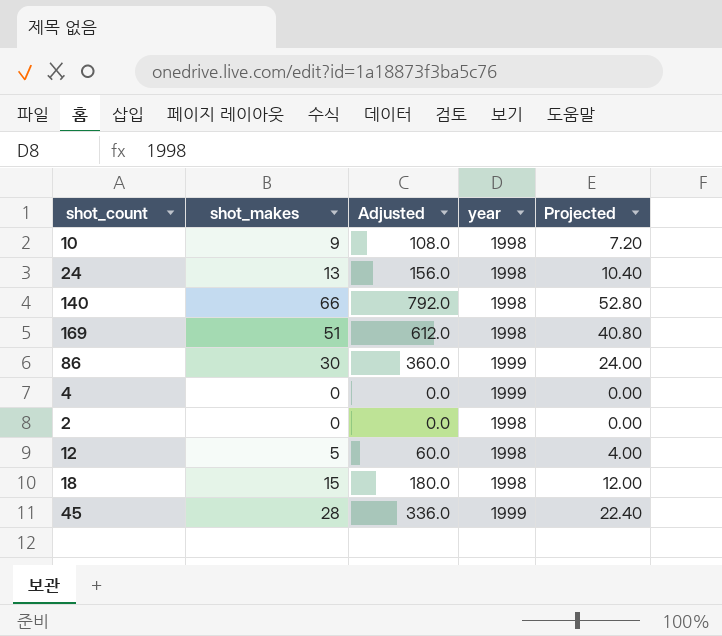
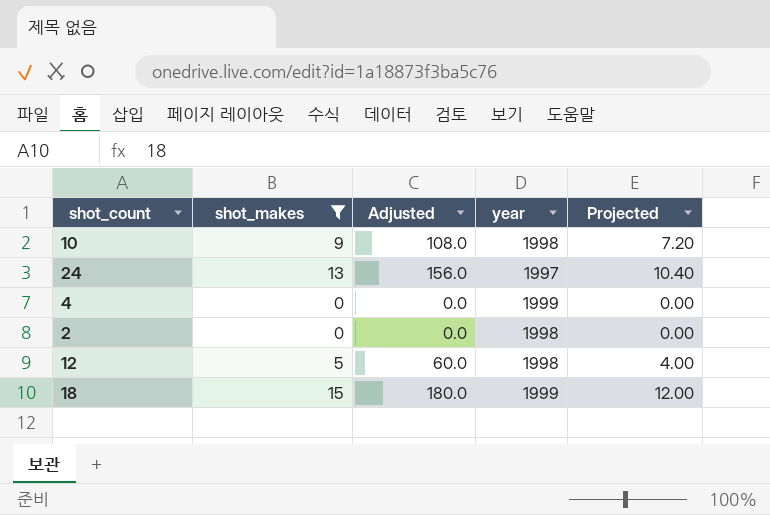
filter: none -> shot_makes <= 15
24 | year: 1998 -> 1997
18 | year: 1998 -> 1999

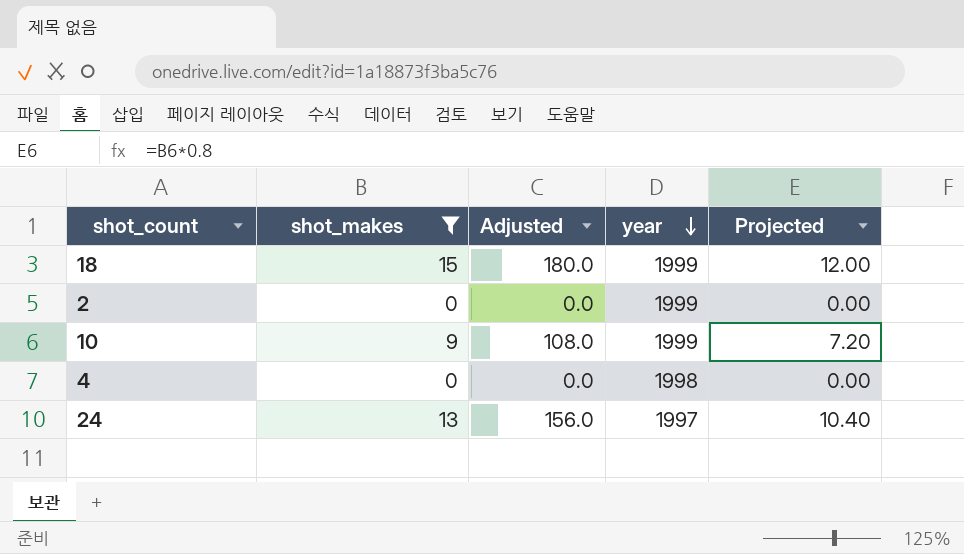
row order: none -> year descending
row 12: 5 | 60.0 | 1998 | 4.00 -> none
2 | year: 1998 -> 1999
10 | year: 1998 -> 1999
4 | year: 1999 -> 1998

